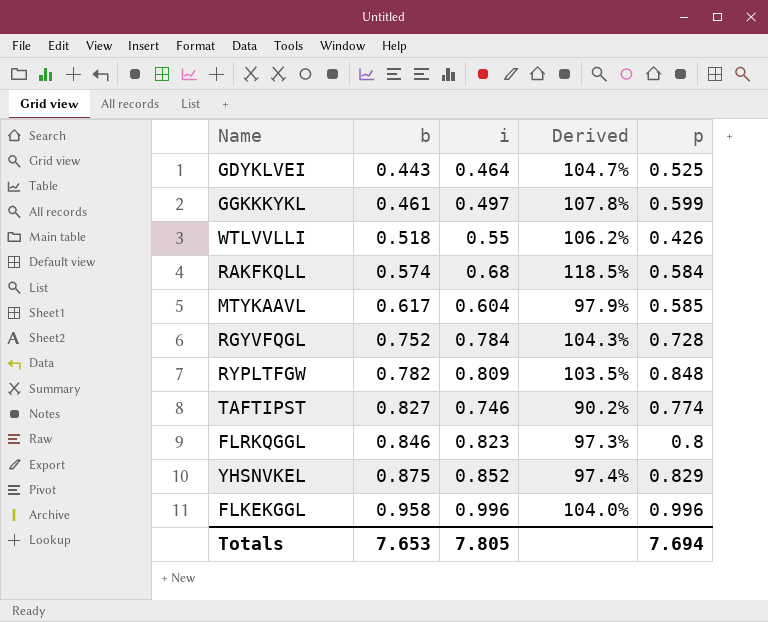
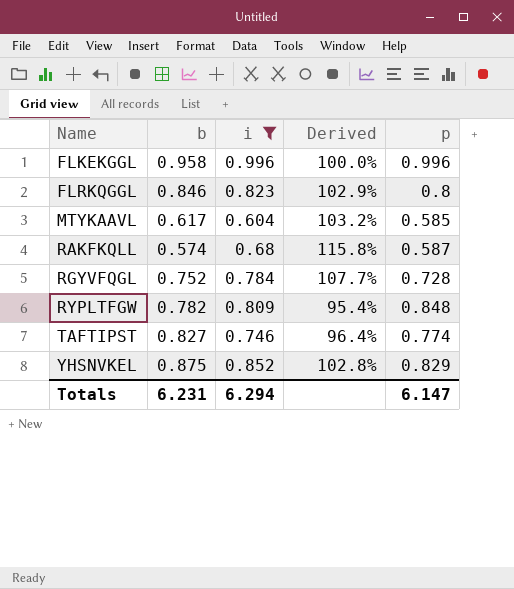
filter: none -> i >= 0.604
row order: b ascending -> Name ascending
column Derived | formula: [i] / [b] -> [i] / [p]
RAKFKQLL | p: 0.584 -> 0.587
Totals | b: 7.653 -> 6.231
Totals | i: 7.805 -> 6.294
Totals | p: 7.694 -> 6.147

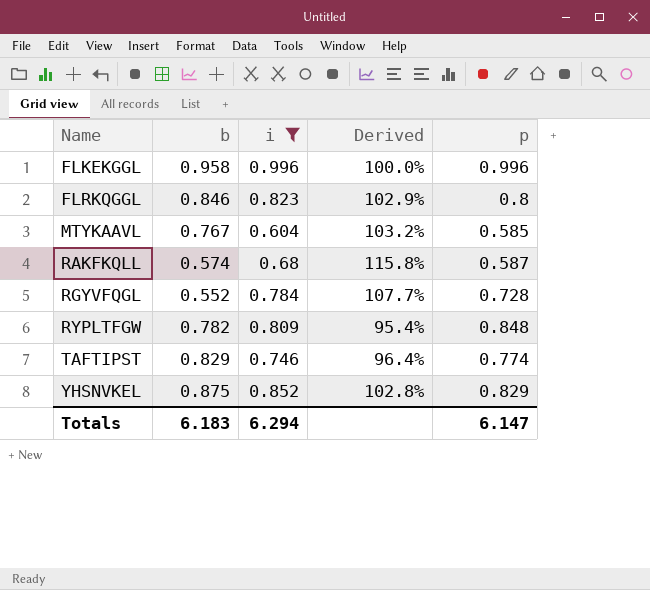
MTYKAAVL | b: 0.617 -> 0.767
RGYVFQGL | b: 0.752 -> 0.552
TAFTIPST | b: 0.827 -> 0.829
Totals | b: 6.231 -> 6.183

